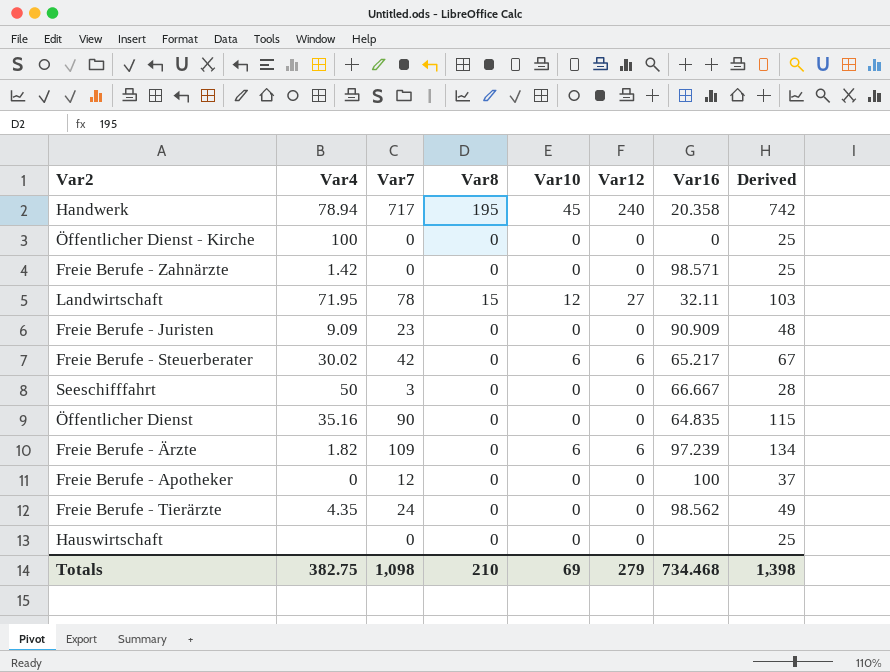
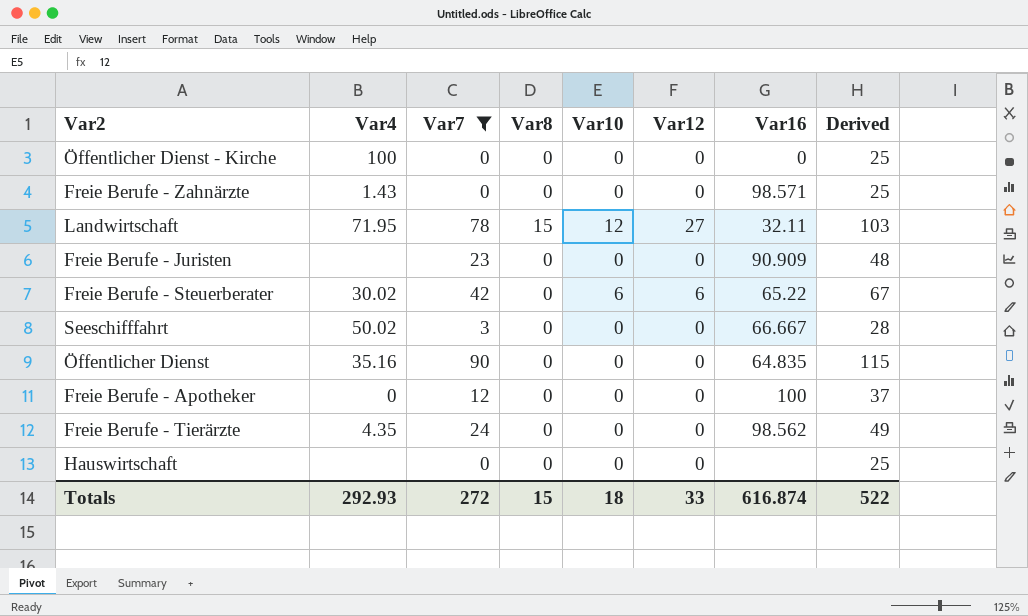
filter: none -> Var7 <= 90
Freie Berufe - Zahnärzte | Var4: 1.42 -> 1.43
Freie Berufe - Juristen | Var4: 9.09 -> none
Freie Berufe - Steuerberater | Var16: 65.217 -> 65.22
Seeschifffahrt | Var4: 50 -> 50.02
Totals | Var4: 382.75 -> 292.93
Totals | Var7: 1,098 -> 272
Totals | Var8: 210 -> 15
Totals | Var10: 69 -> 18
Totals | Var12: 279 -> 33
Totals | Var16: 734.468 -> 616.874
Totals | Derived: 1,398 -> 522

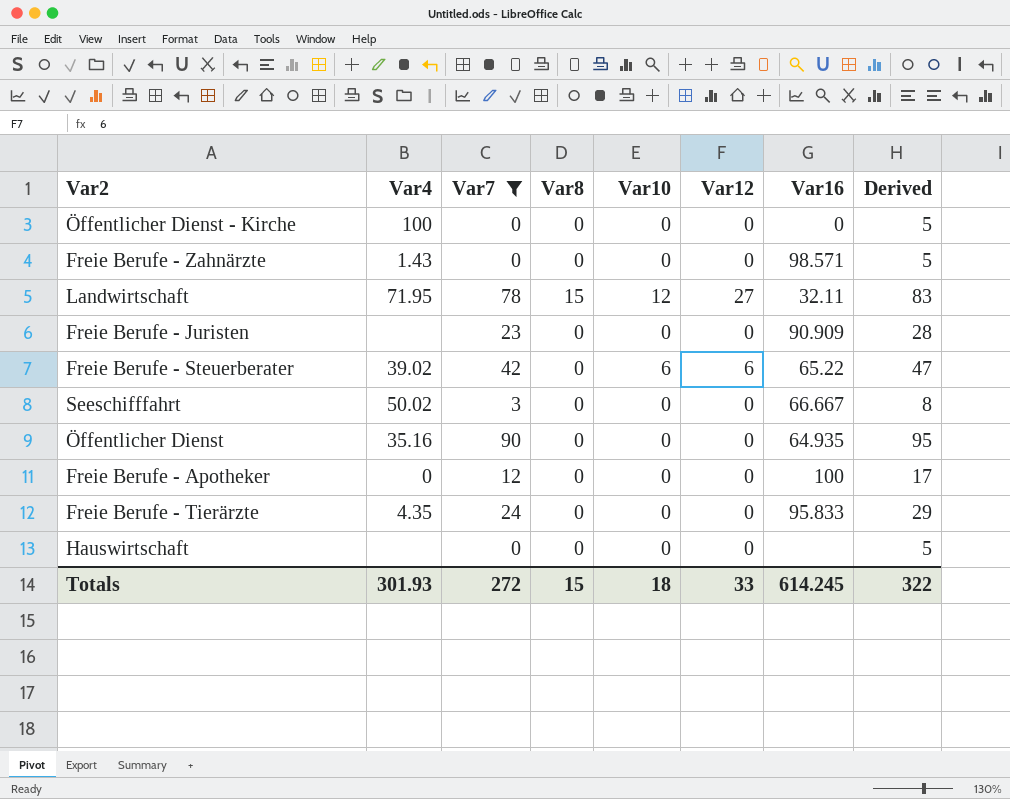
column Derived | formula: [Var7] + 25 -> [Var7] + 5
Freie Berufe - Steuerberater | Var4: 30.02 -> 39.02
Öffentlicher Dienst | Var16: 64.835 -> 64.935
Freie Berufe - Tierärzte | Var16: 98.562 -> 95.833
Totals | Var4: 292.93 -> 301.93
Totals | Var16: 616.874 -> 614.245
Totals | Derived: 522 -> 322

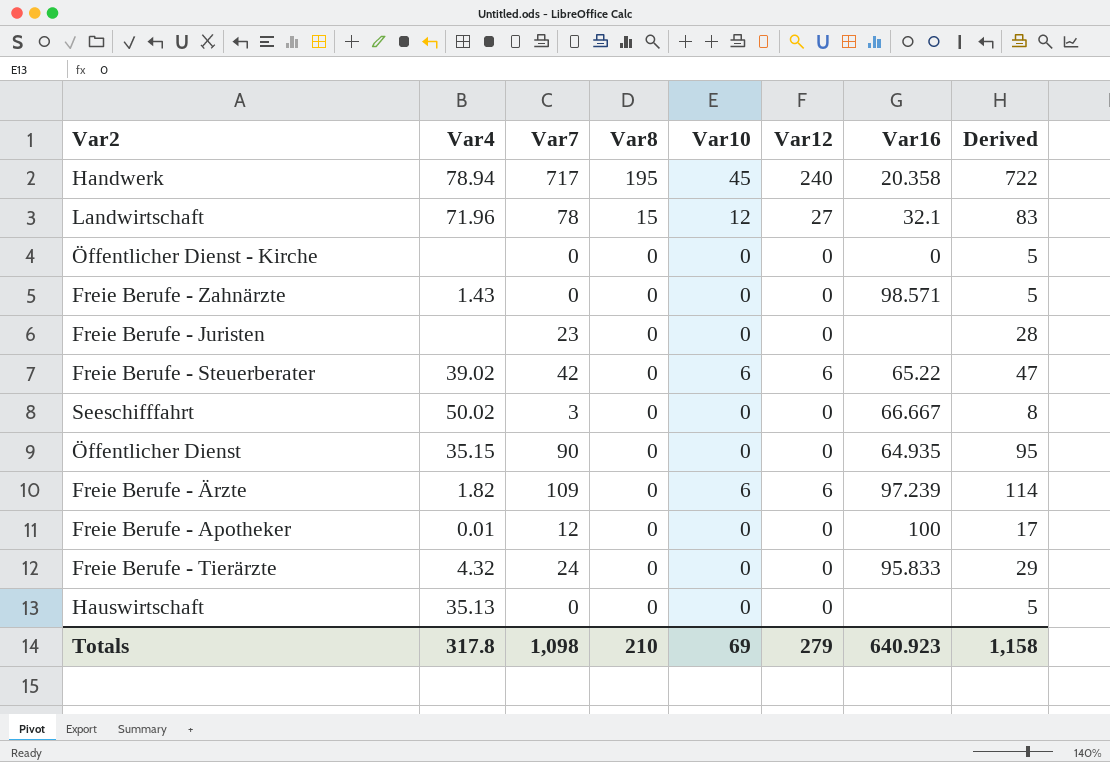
filter: Var7 <= 90 -> none
row order: none -> Var8 descending
Landwirtschaft | Var4: 71.95 -> 71.96
Landwirtschaft | Var16: 32.11 -> 32.1
Öffentlicher Dienst - Kirche | Var4: 100 -> none
Freie Berufe - Juristen | Var16: 90.909 -> none
Öffentlicher Dienst | Var4: 35.16 -> 35.15
Freie Berufe - Apotheker | Var4: 0 -> 0.01
Freie Berufe - Tierärzte | Var4: 4.35 -> 4.32
Hauswirtschaft | Var4: none -> 35.13
Totals | Var4: 301.93 -> 317.8
Totals | Var7: 272 -> 1,098
Totals | Var8: 15 -> 210
Totals | Var10: 18 -> 69
Totals | Var12: 33 -> 279
Totals | Var16: 614.245 -> 640.923
Totals | Derived: 322 -> 1,158

